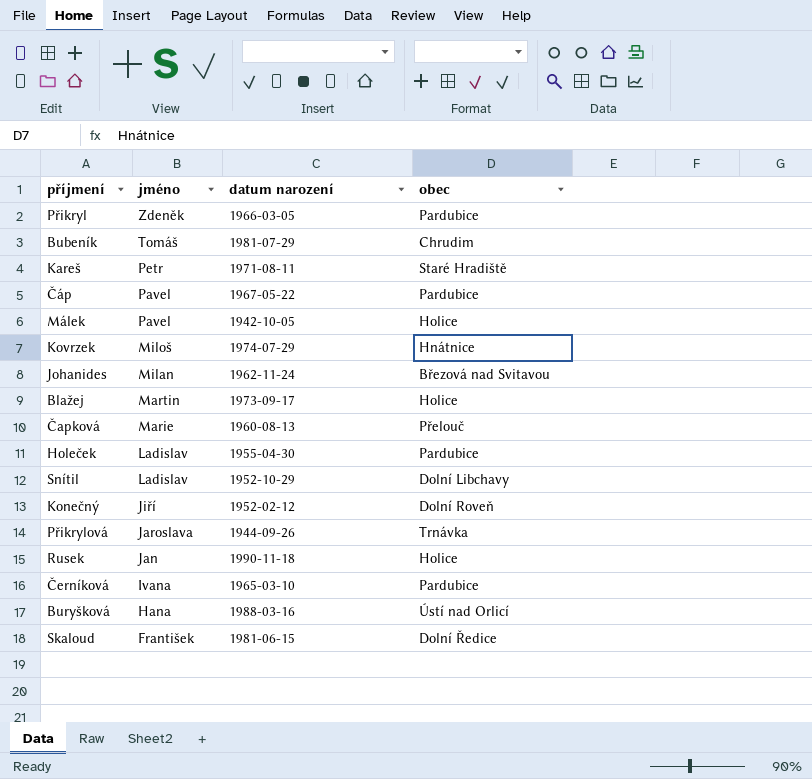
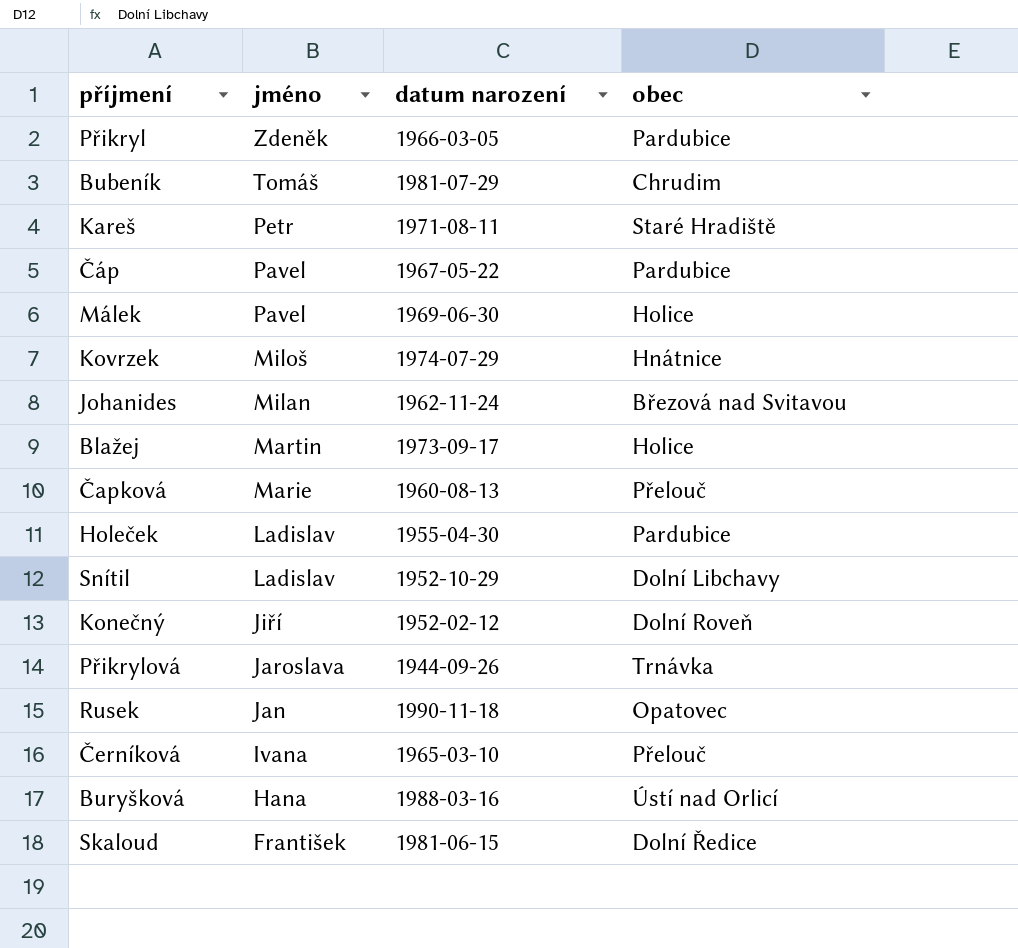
Málek | datum narození: 1942-10-05 -> 1969-06-30
Rusek | obec: Holice -> Opatovec
Černíková | obec: Pardubice -> Přelouč

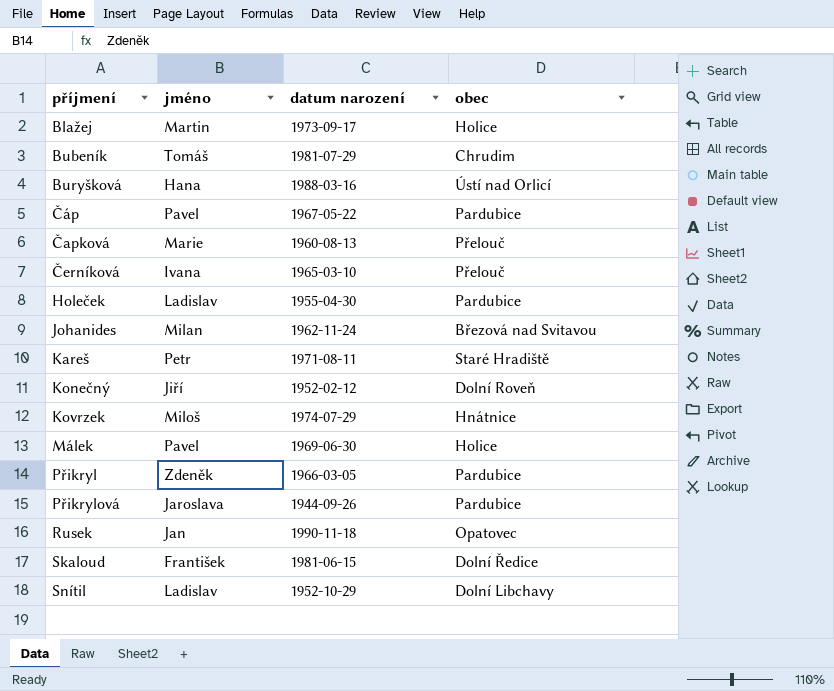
row order: jméno descending -> příjmení ascending
Přikrylová | obec: Trnávka -> Pardubice

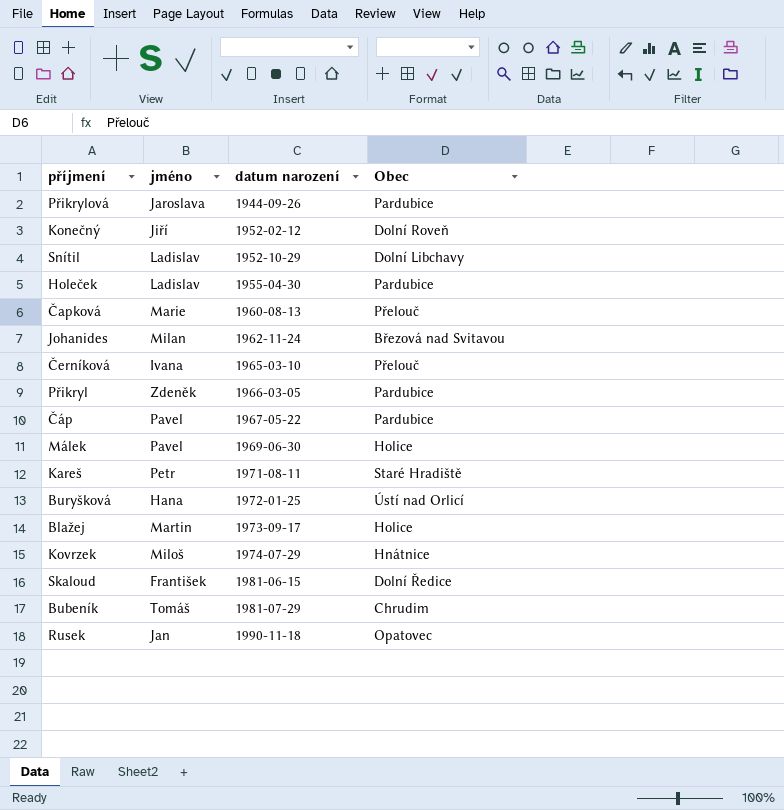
row order: příjmení ascending -> datum narození ascending
column name: obec -> Obec
Buryšková | datum narození: 1988-03-16 -> 1972-01-25

